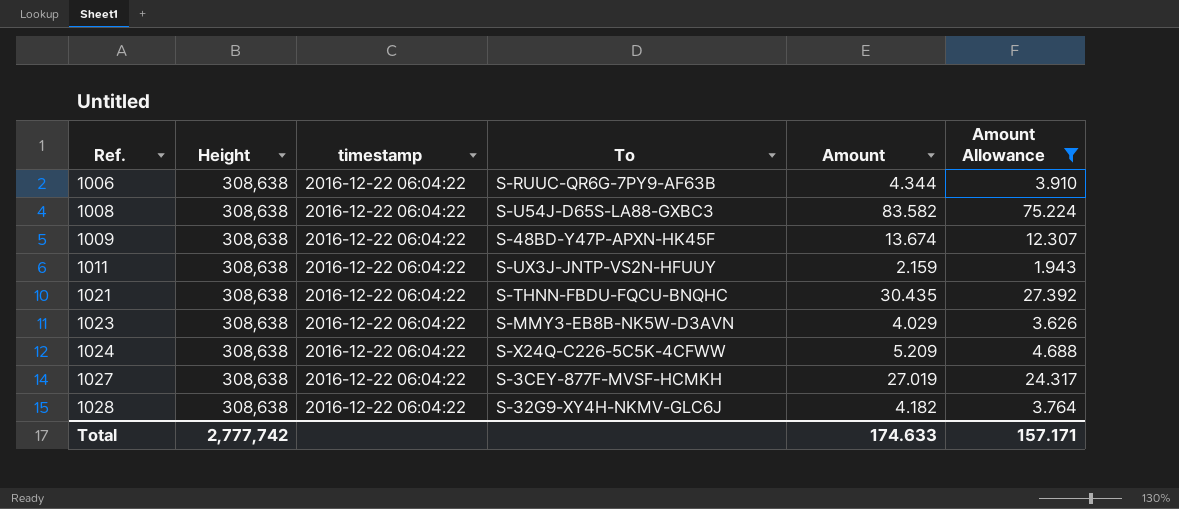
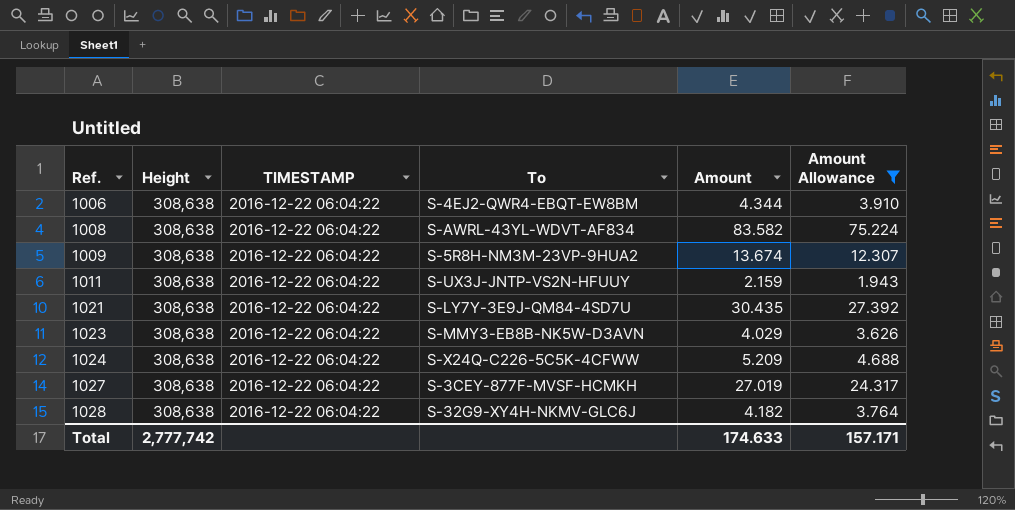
column name: timestamp -> TIMESTAMP
1006 | To: S-RUUC-QR6G-7PY9-AF63B -> S-4EJ2-QWR4-EBQT-EW8BM
1008 | To: S-U54J-D65S-LA88-GXBC3 -> S-AWRL-43YL-WDVT-AF834
1009 | To: S-48BD-Y47P-APXN-HK45F -> S-5R8H-NM3M-23VP-9HUA2
1021 | To: S-THNN-FBDU-FQCU-BNQHC -> S-LY7Y-3E9J-QM84-4SD7U

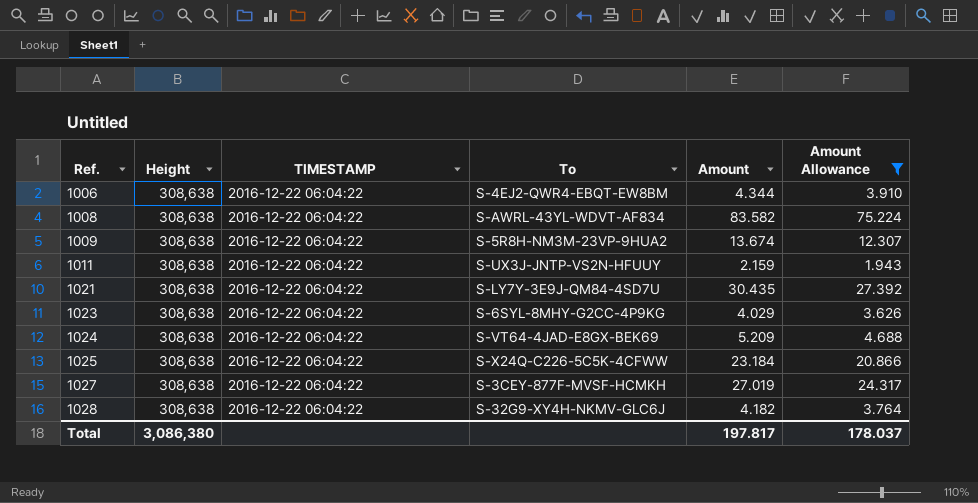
1023 | To: S-MMY3-EB8B-NK5W-D3AVN -> S-6SYL-8MHY-G2CC-4P9KG
1024 | To: S-X24Q-C226-5C5K-4CFWW -> S-VT64-4JAD-E8GX-BEK69
row 1025: none -> 308,638 | 2016-12-22 06:04:22 | S-X24Q-C226-5C5K-4CFWW | 23.184 | 20.866
Total | Height: 2,777,742 -> 3,086,380
Total | Amount: 174.633 -> 197.817
Total | Amount Allowance: 157.171 -> 178.037

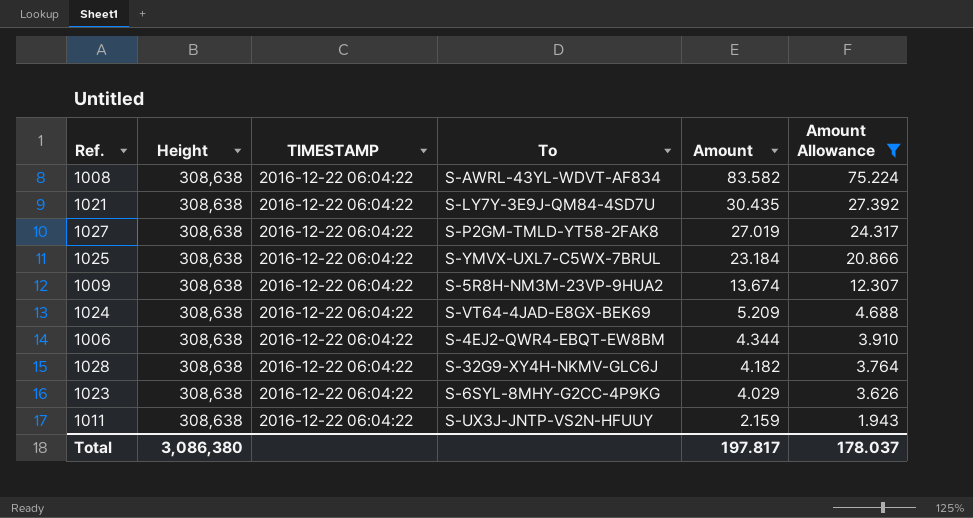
row order: Ref. ascending -> Amount descending
1027 | To: S-3CEY-877F-MVSF-HCMKH -> S-P2GM-TMLD-YT58-2FAK8
1025 | To: S-X24Q-C226-5C5K-4CFWW -> S-YMVX-UXL7-C5WX-7BRUL

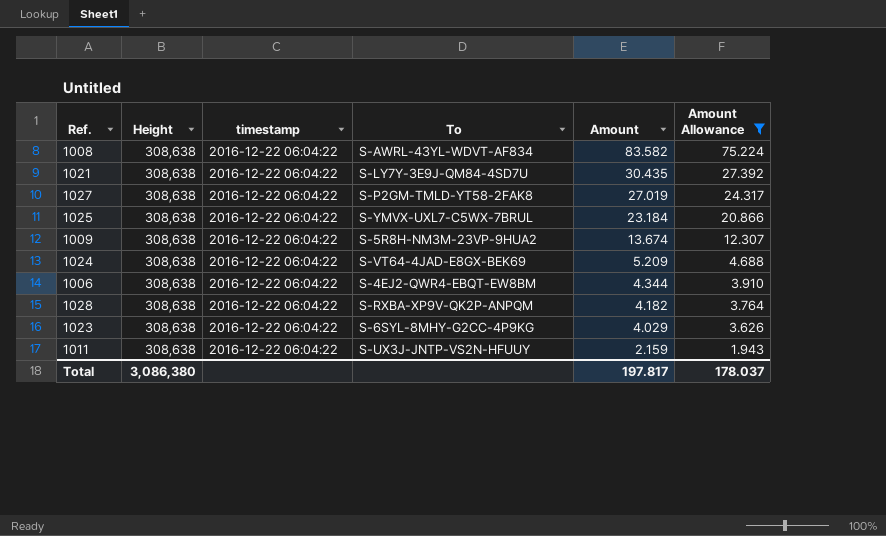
column name: TIMESTAMP -> timestamp
1028 | To: S-32G9-XY4H-NKMV-GLC6J -> S-RXBA-XP9V-QK2P-ANPQM

